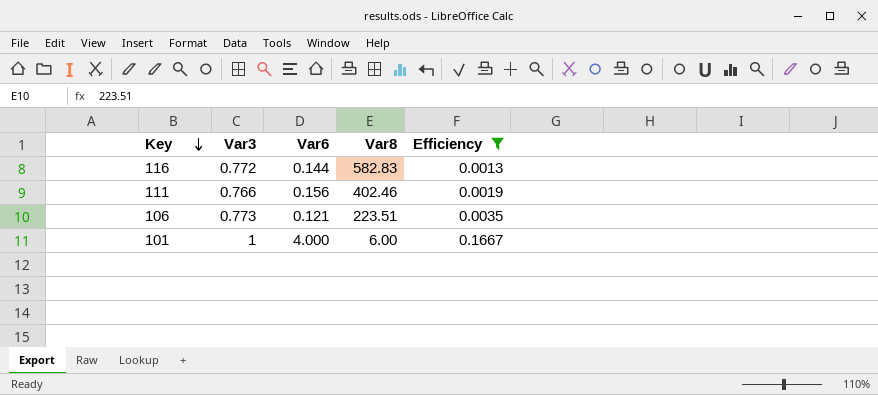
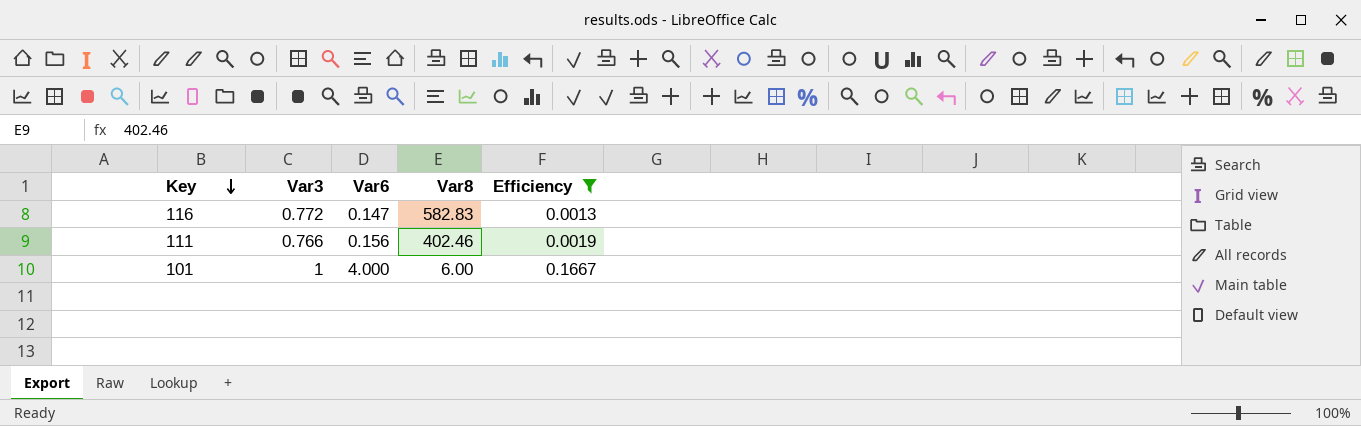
row 106: 0.773 | 0.121 | 223.51 | 0.0035 -> none
116 | Var6: 0.144 -> 0.147

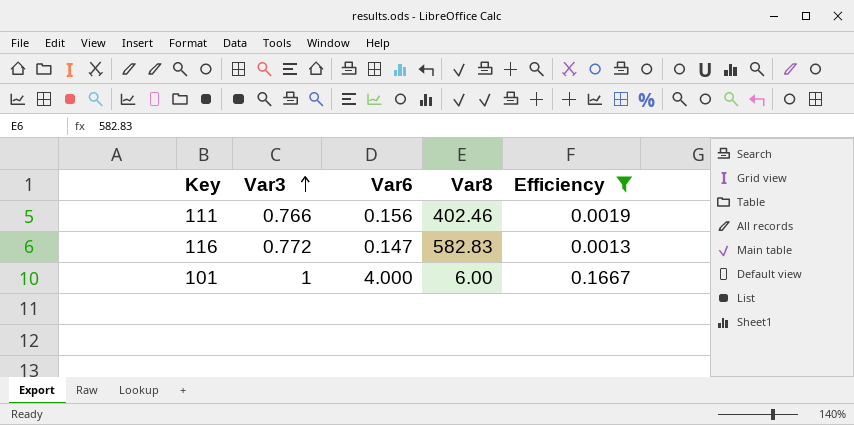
row order: Key descending -> Var3 ascending

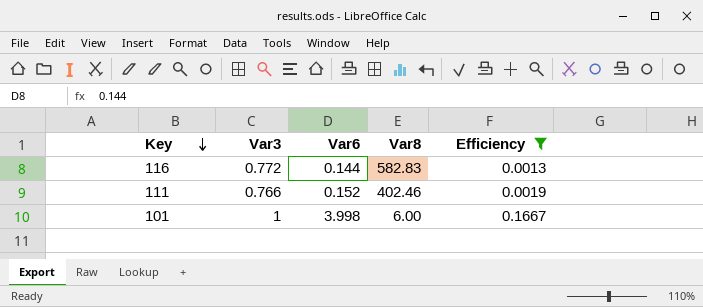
row order: Var3 ascending -> Key descending
116 | Var6: 0.147 -> 0.144
111 | Var6: 0.156 -> 0.152
101 | Var6: 4.000 -> 3.998

